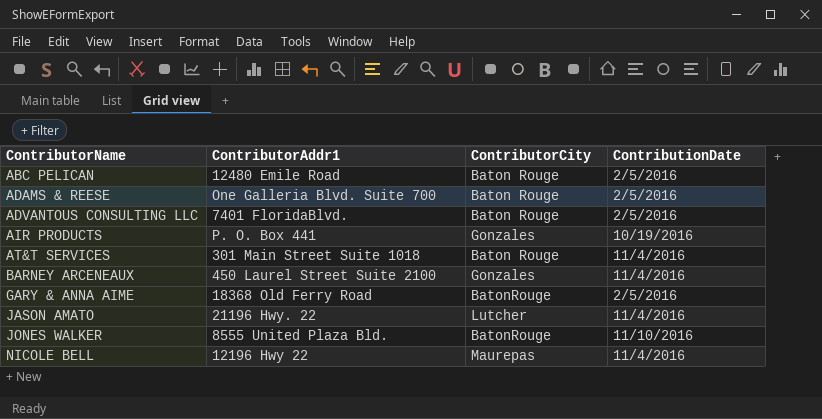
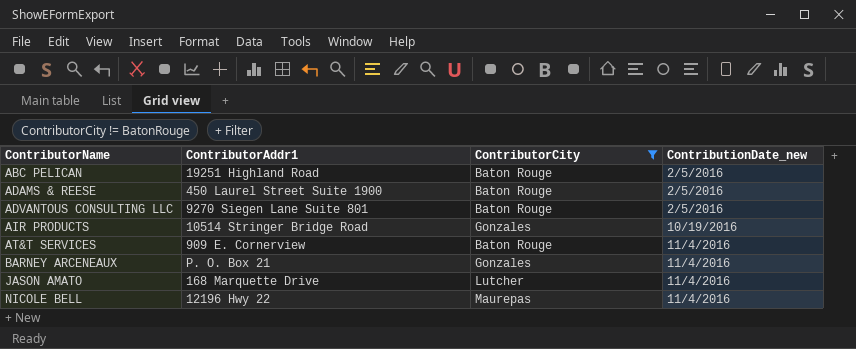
filter: none -> ContributorCity != BatonRouge
column name: ContributionDate -> ContributionDate_new
ABC PELICAN | ContributorAddr1: 12480 Emile Road -> 19251 Highland Road
ADAMS & REESE | ContributorAddr1: One Galleria Blvd. Suite 700 -> 450 Laurel Street Suite 1900
ADVANTOUS CONSULTING LLC | ContributorAddr1: 7401 FloridaBlvd. -> 9270 Siegen Lane Suite 801
AIR PRODUCTS | ContributorAddr1: P. O. Box 441 -> 10514 Stringer Bridge Road
AT&T SERVICES | ContributorAddr1: 301 Main Street Suite 1018 -> 909 E. Cornerview
BARNEY ARCENEAUX | ContributorAddr1: 450 Laurel Street Suite 2100 -> P. O. Box 21
JASON AMATO | ContributorAddr1: 21196 Hwy. 22 -> 168 Marquette Drive

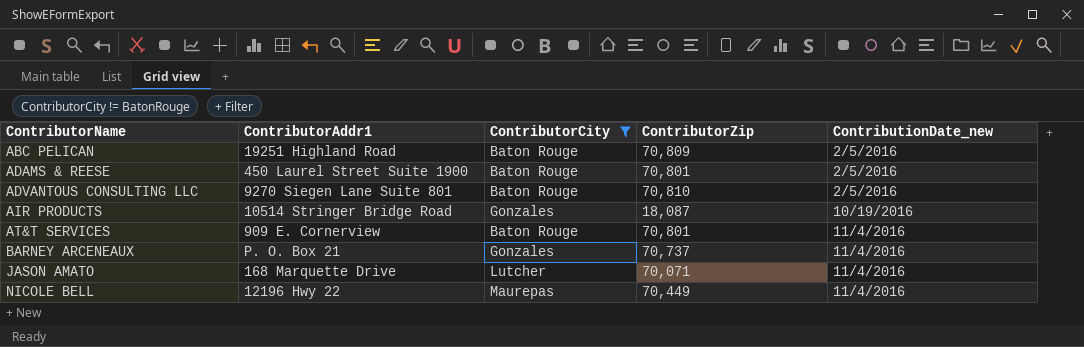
column ContributorZip | position: none -> 4

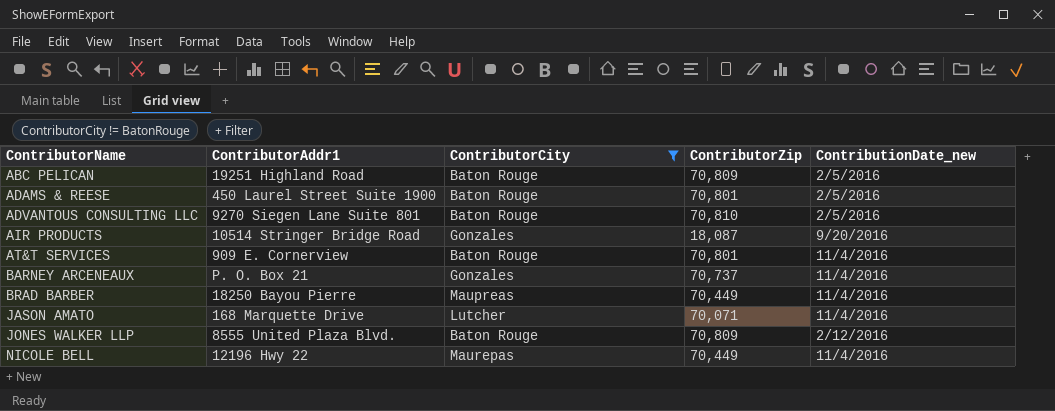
AIR PRODUCTS | ContributionDate_new: 10/19/2016 -> 9/20/2016
row BRAD BARBER: none -> 18250 Bayou Pierre | Maupreas | 70,449 | 11/4/2016
row JONES WALKER LLP: none -> 8555 United Plaza Blvd. | Baton Rouge | 70,809 | 2/12/2016

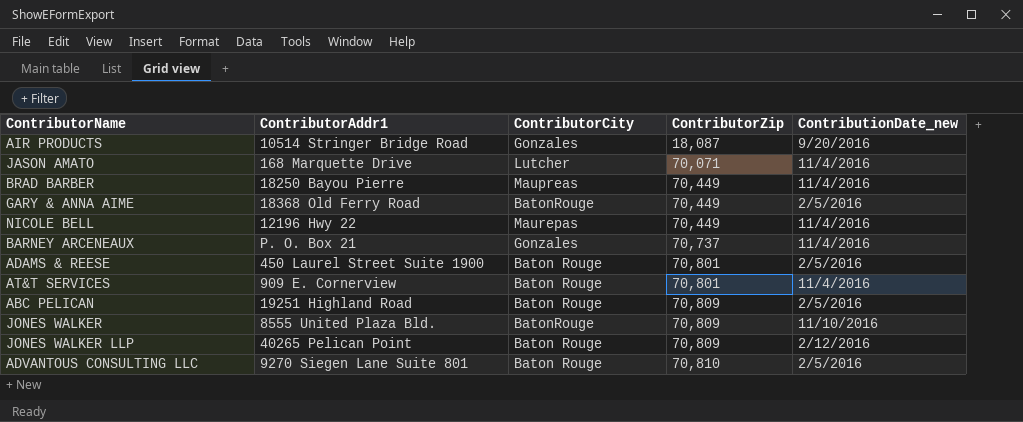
filter: ContributorCity != BatonRouge -> none
row order: ContributorName ascending -> ContributorZip ascending
JONES WALKER LLP | ContributorAddr1: 8555 United Plaza Blvd. -> 40265 Pelican Point

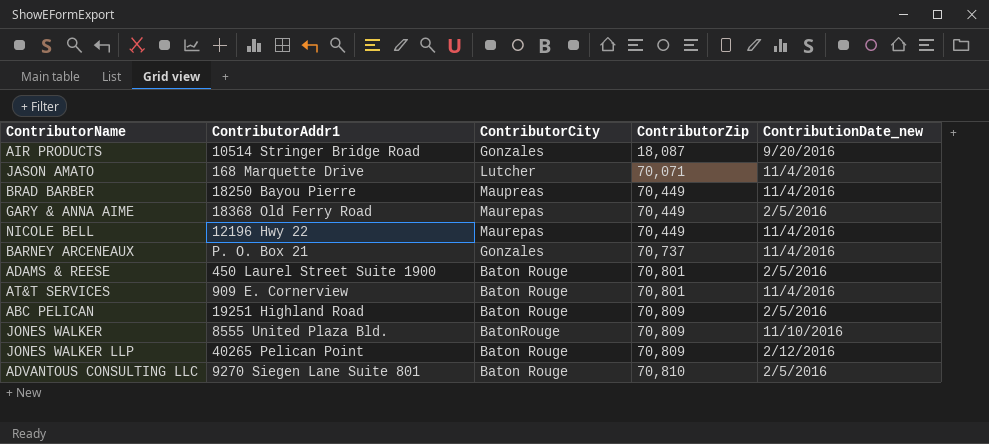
GARY & ANNA AIME | ContributorCity: BatonRouge -> Maurepas

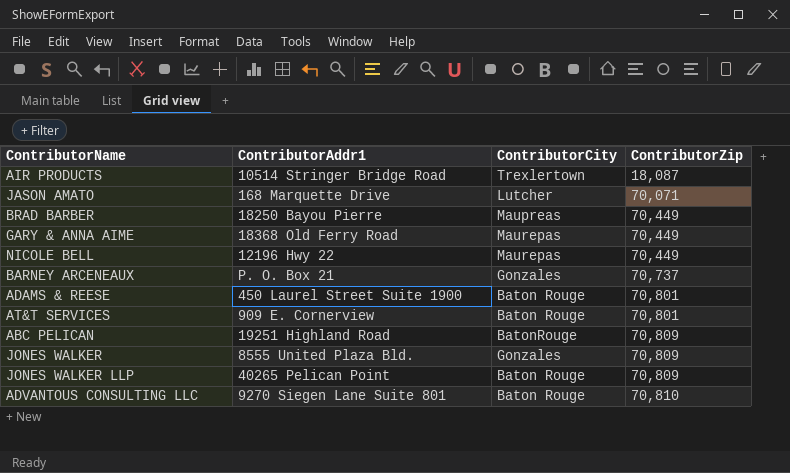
column ContributionDate_new | position: 5 -> none
AIR PRODUCTS | ContributorCity: Gonzales -> Trexlertown
ABC PELICAN | ContributorCity: Baton Rouge -> BatonRouge
JONES WALKER | ContributorCity: BatonRouge -> Gonzales

